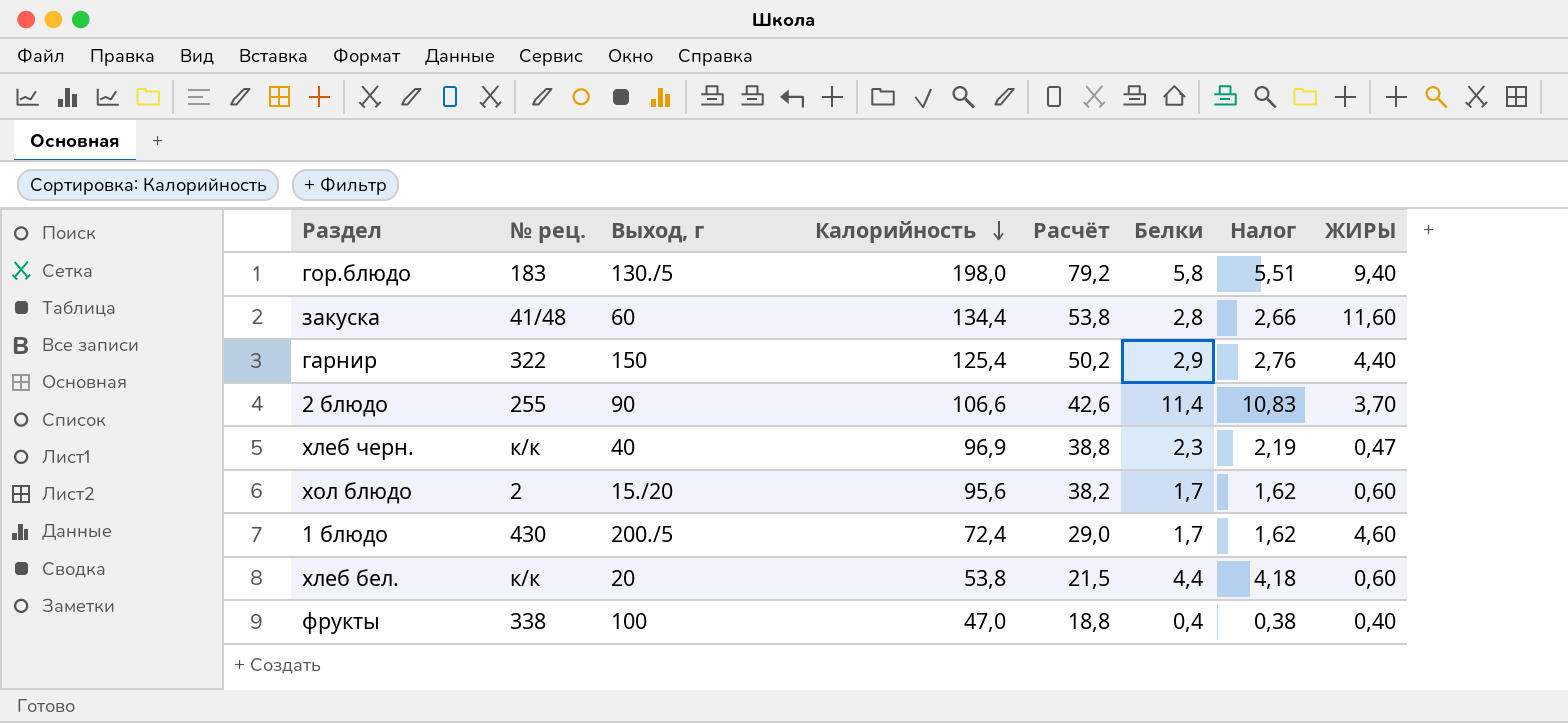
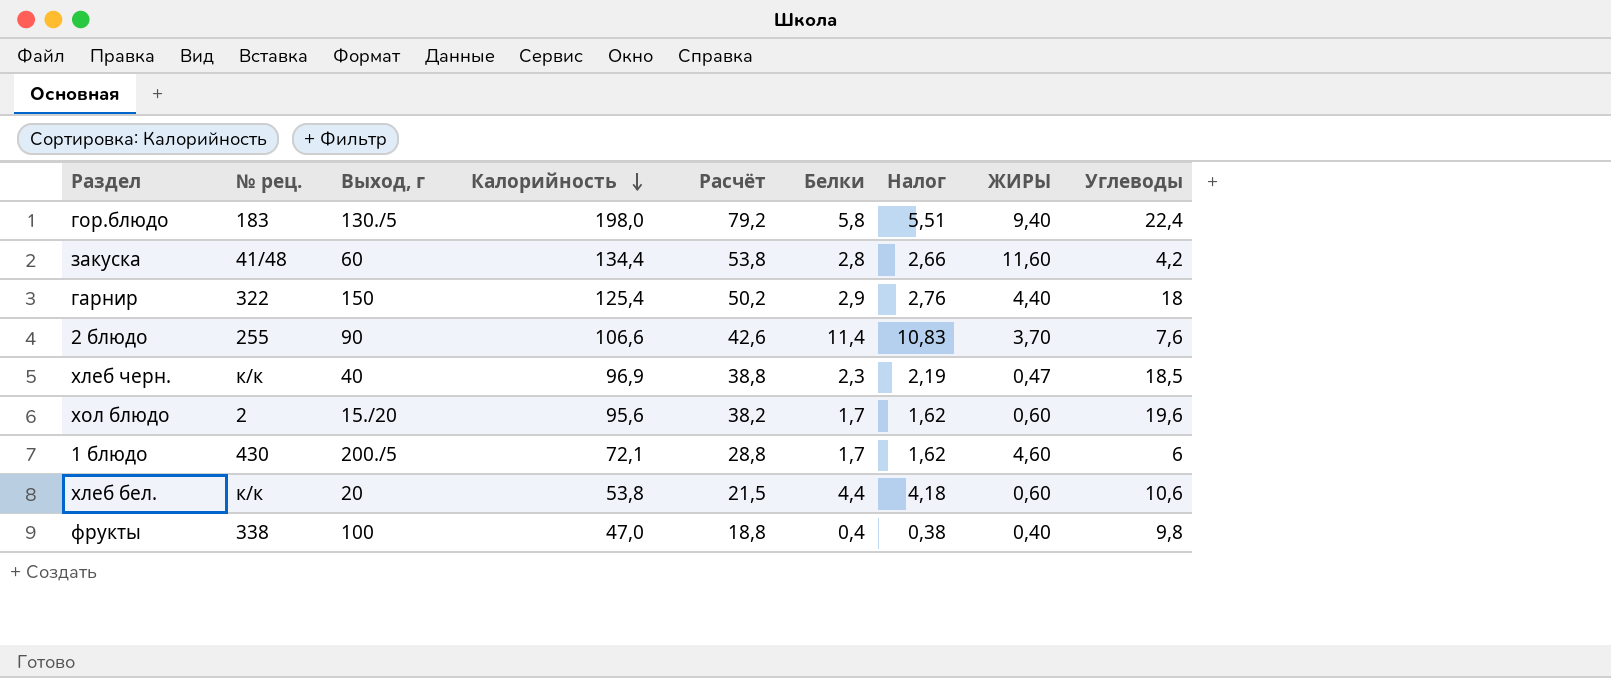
column Углеводы | position: none -> 9
1 блюдо | Калорийность: 72,4 -> 72,1
1 блюдо | Расчёт: 29,0 -> 28,8

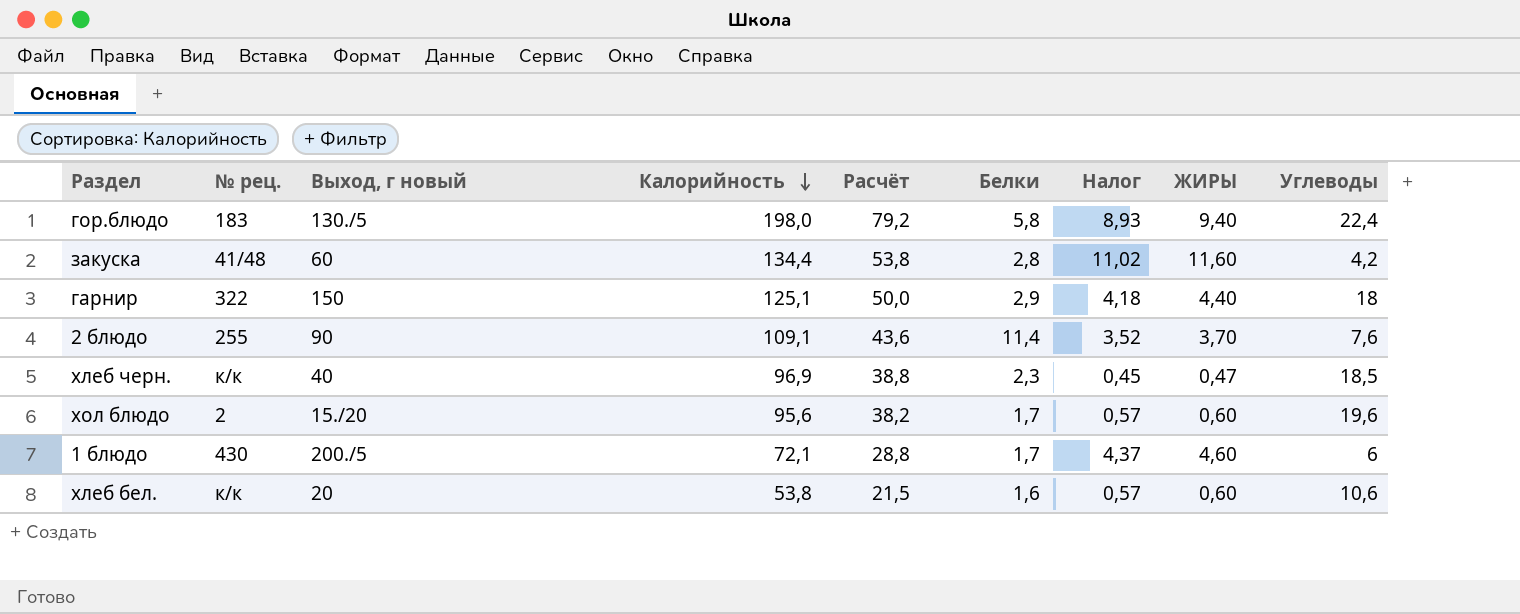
column name: Выход, г -> Выход, г новый
column Налог | formula: [Белки] * 0,95 -> [ЖИРЫ] * 0,95
row фрукты: 338 | 100 | 47,0 | 18,8 | 0,4 | 0,38 | 0,40 | 9,8 -> none
гарнир | Калорийность: 125,4 -> 125,1
гарнир | Расчёт: 50,2 -> 50,0
2 блюдо | Калорийность: 106,6 -> 109,1
2 блюдо | Расчёт: 42,6 -> 43,6
хлеб бел. | Белки: 4,4 -> 1,6

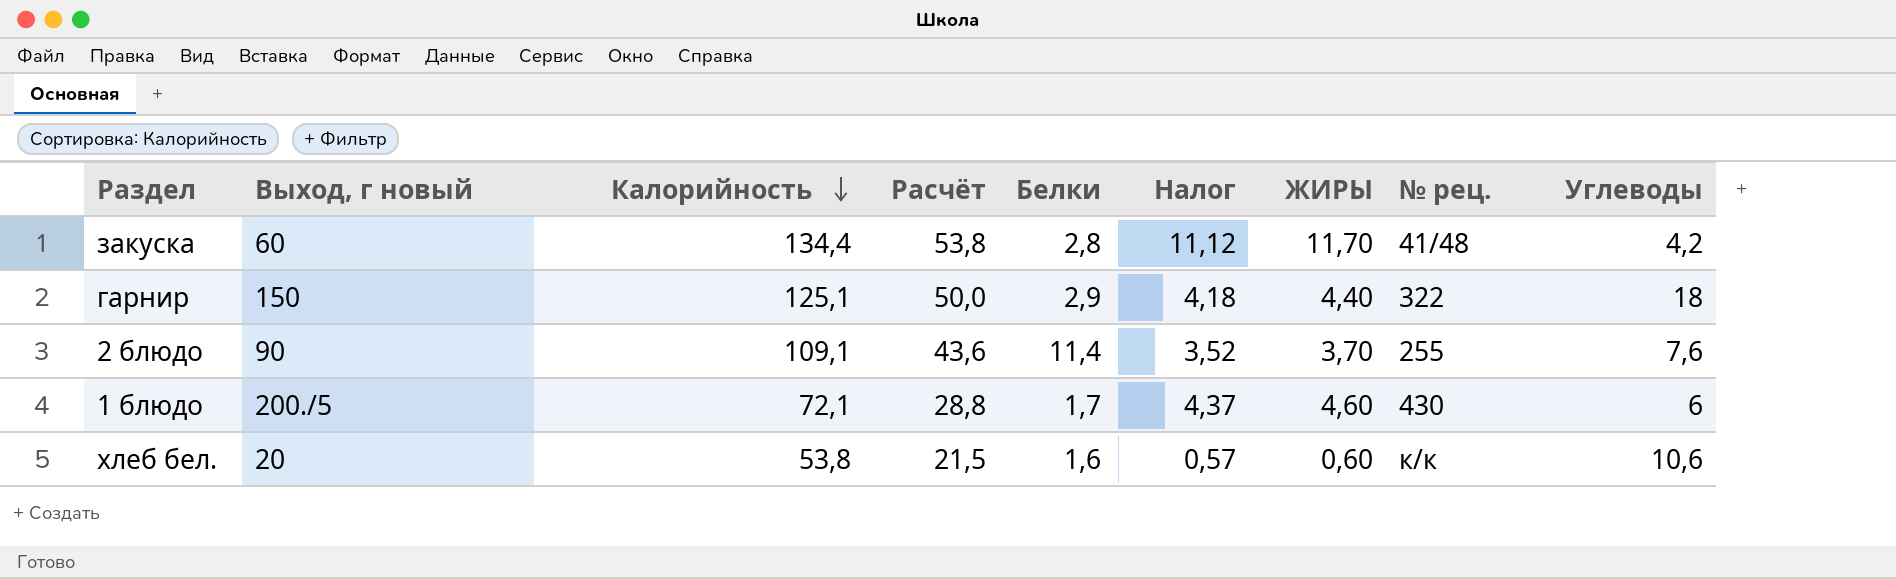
column № рец. | position: 2 -> 8
row гор.блюдо: 183 | 130./5 | 198,0 | 79,2 | 5,8 | 8,93 | 9,40 | 22,4 -> none
row хлеб черн.: к/к | 40 | 96,9 | 38,8 | 2,3 | 0,45 | 0,47 | 18,5 -> none
row хол блюдо: 2 | 15./20 | 95,6 | 38,2 | 1,7 | 0,57 | 0,60 | 19,6 -> none
закуска | Налог: 11,02 -> 11,12
закуска | ЖИРЫ: 11,60 -> 11,70

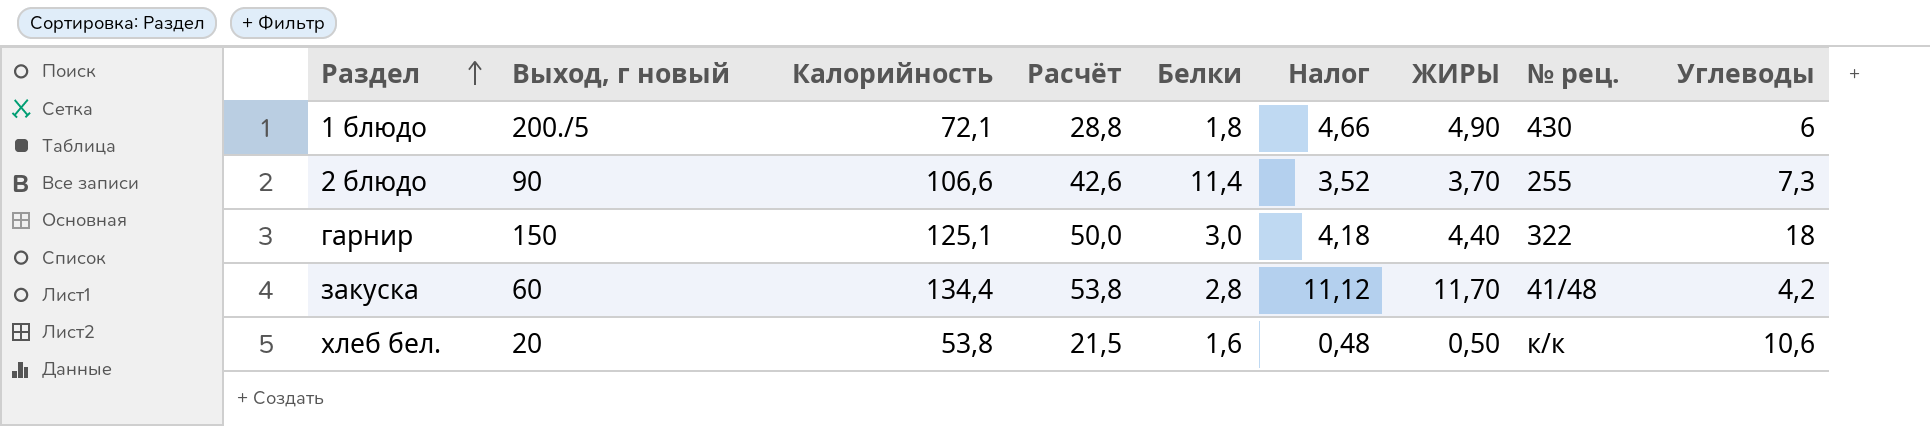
row order: Калорийность descending -> Раздел ascending
1 блюдо | Белки: 1,7 -> 1,8
1 блюдо | Налог: 4,37 -> 4,66
1 блюдо | ЖИРЫ: 4,60 -> 4,90
2 блюдо | Калорийность: 109,1 -> 106,6
2 блюдо | Расчёт: 43,6 -> 42,6
2 блюдо | Углеводы: 7,6 -> 7,3
гарнир | Белки: 2,9 -> 3,0
хлеб бел. | Налог: 0,57 -> 0,48
хлеб бел. | ЖИРЫ: 0,60 -> 0,50

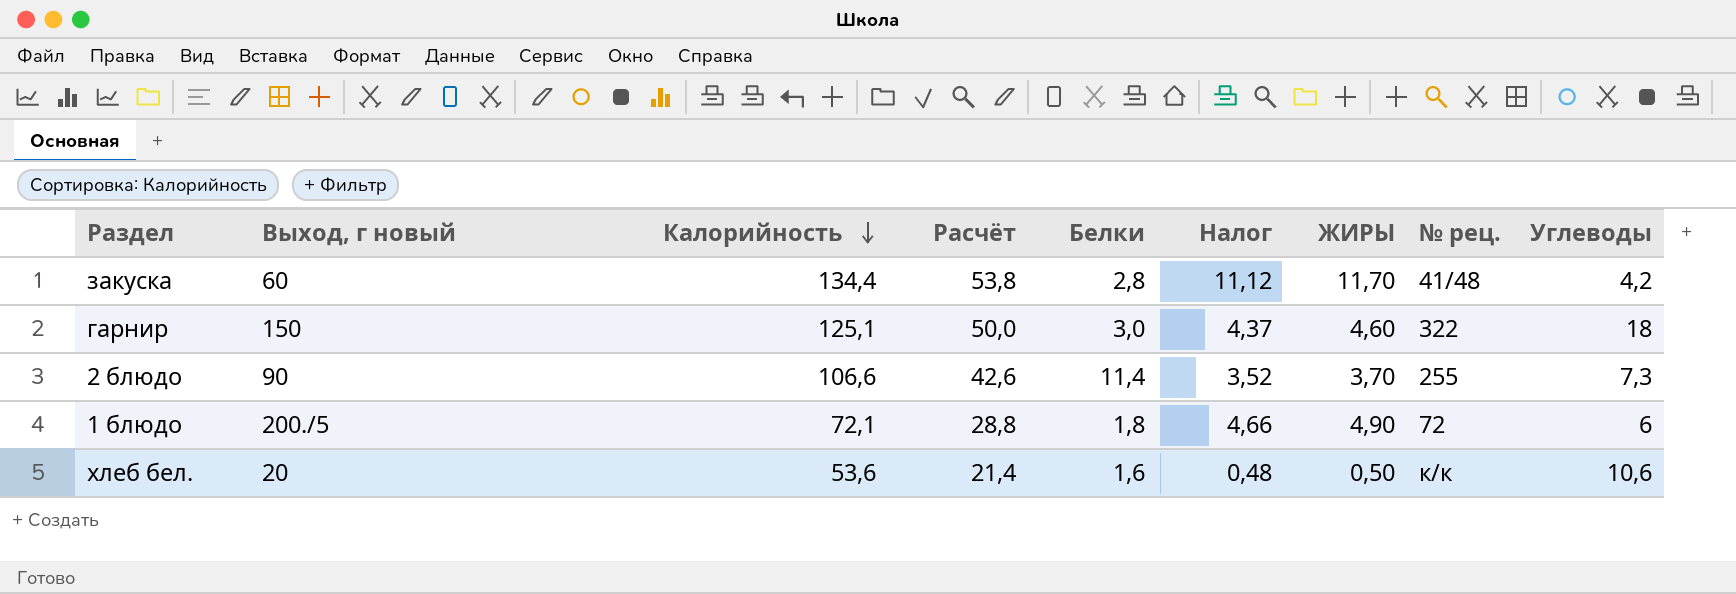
row order: Раздел ascending -> Калорийность descending
гарнир | Налог: 4,18 -> 4,37
гарнир | ЖИРЫ: 4,40 -> 4,60
1 блюдо | № рец.: 430 -> 72
хлеб бел. | Калорийность: 53,8 -> 53,6
хлеб бел. | Расчёт: 21,5 -> 21,4

